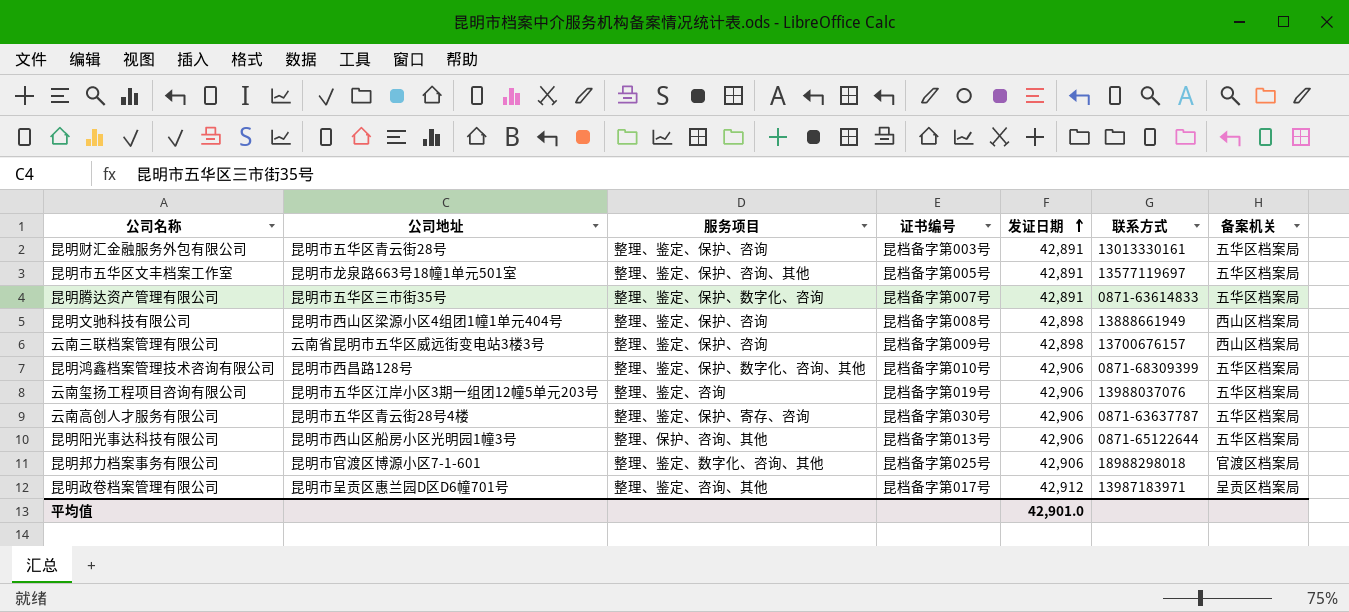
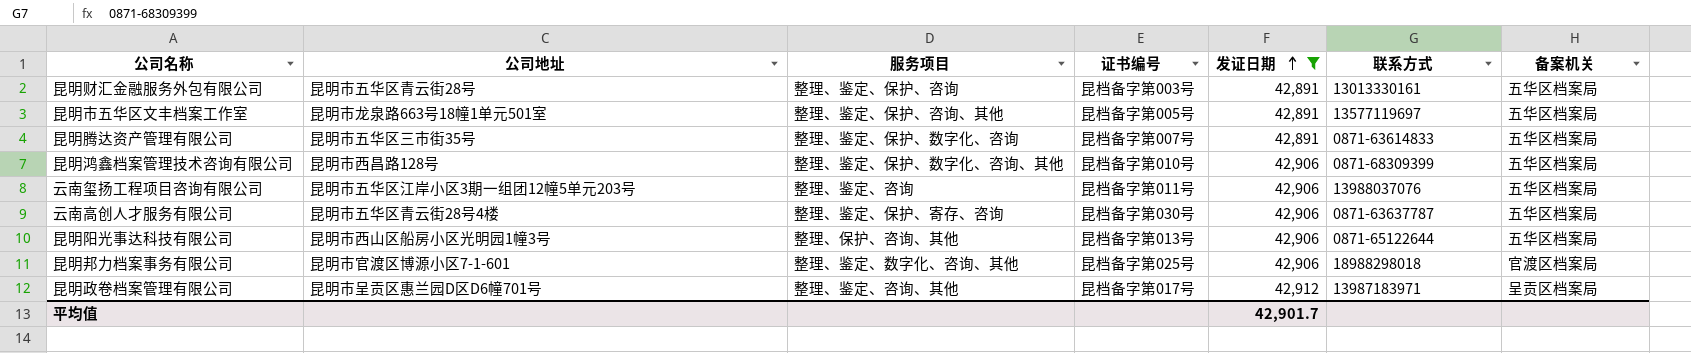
filter: none -> 发证日期 != 42,898
云南玺扬工程项目咨询有限公司 | 证书编号: 昆档备字第019号 -> 昆档备字第011号
平均值 | 发证日期: 42,901.0 -> 42,901.7

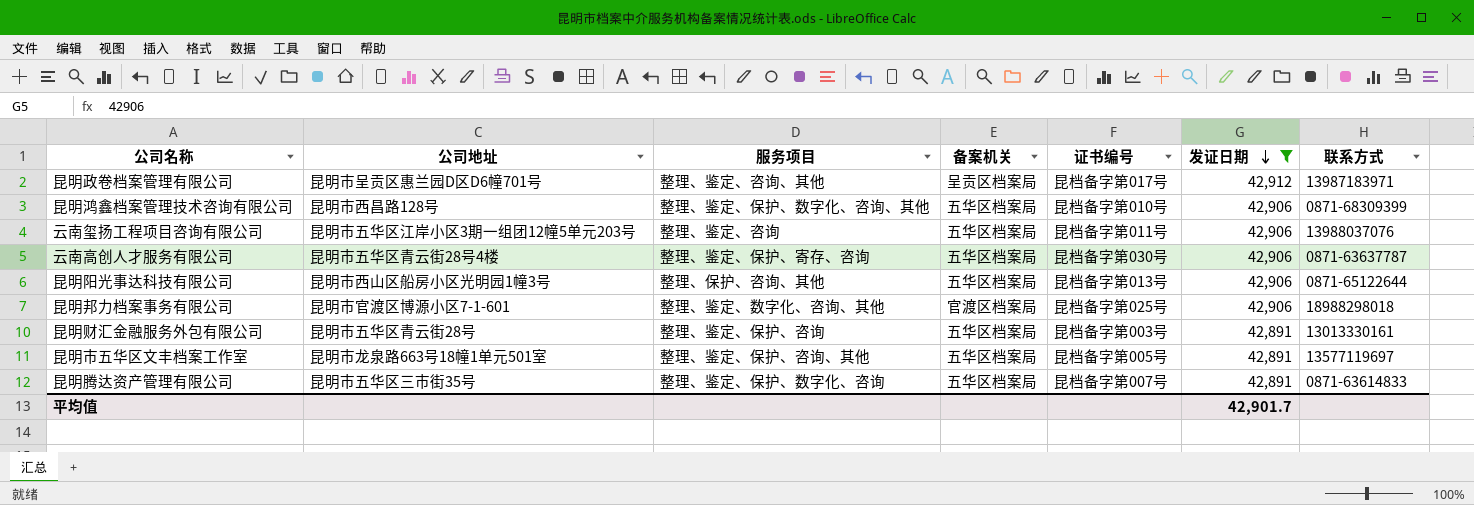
row order: 发证日期 ascending -> 发证日期 descending
column 备案机关 | position: 7 -> 4

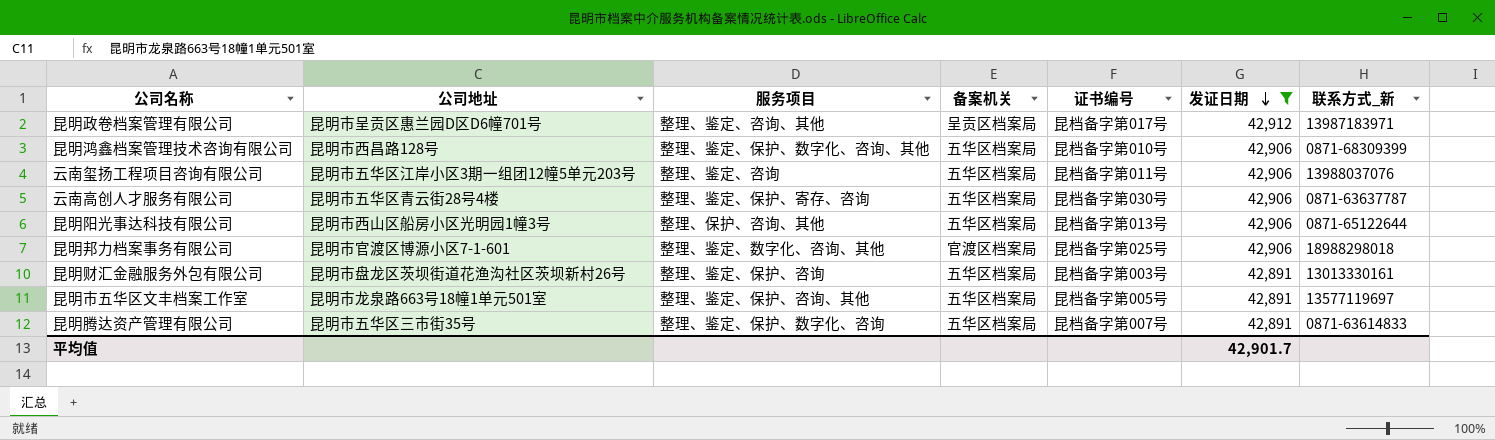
column name: 联系方式 -> 联系方式_新
昆明财汇金融服务外包有限公司 | 公司地址: 昆明市五华区青云街28号 -> 昆明市盘龙区茨坝街道花渔沟社区茨坝新村26号

